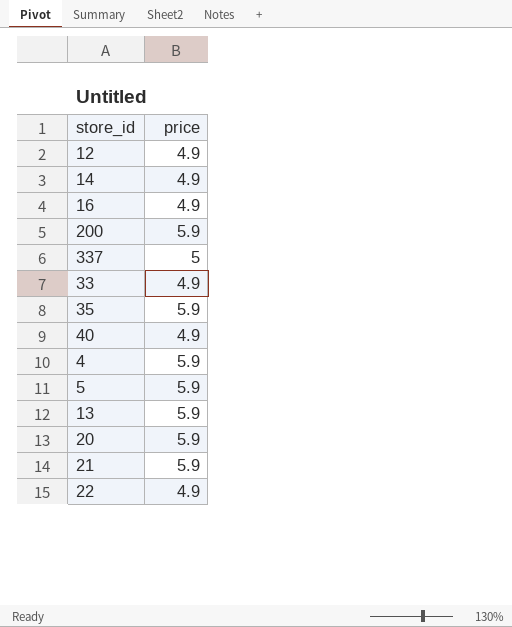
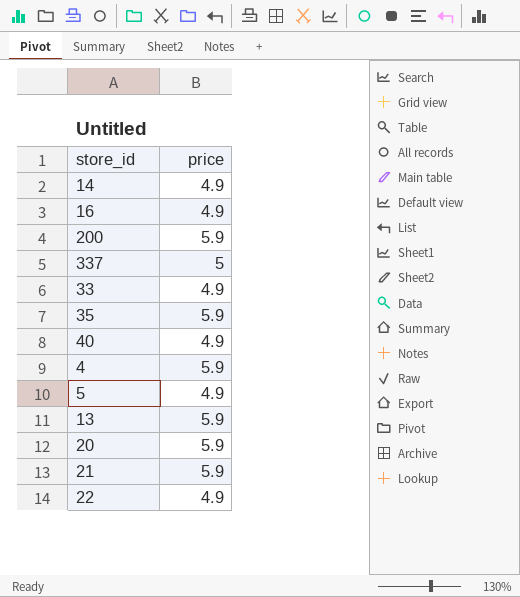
row 12: 4.9 -> none
5 | price: 5.9 -> 4.9

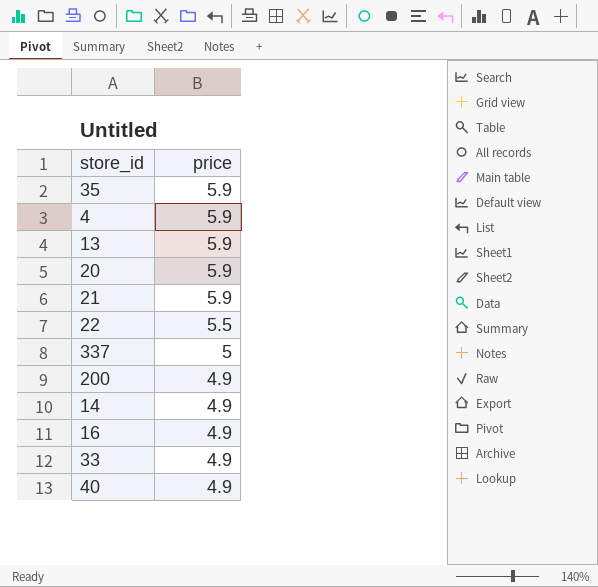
row order: none -> price descending
row 5: 4.9 -> none
22 | price: 4.9 -> 5.5
200 | price: 5.9 -> 4.9

